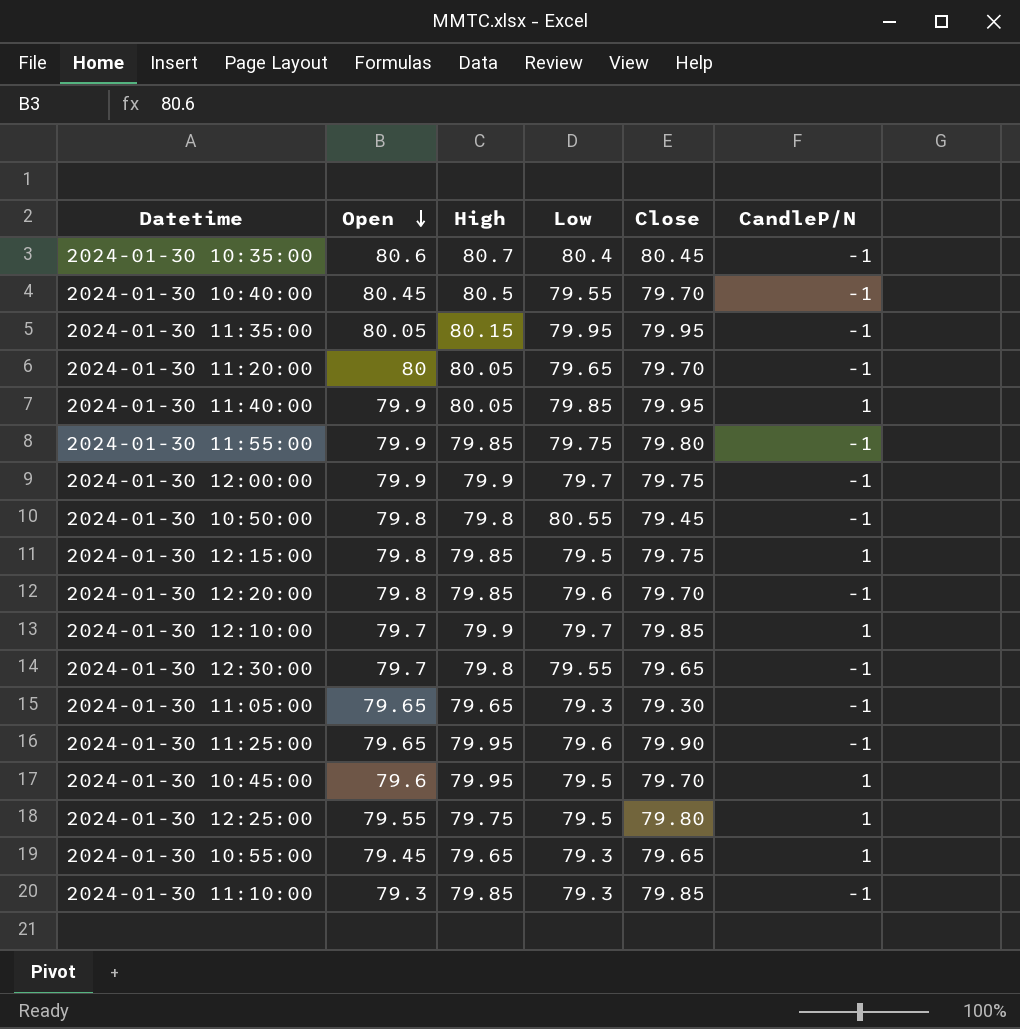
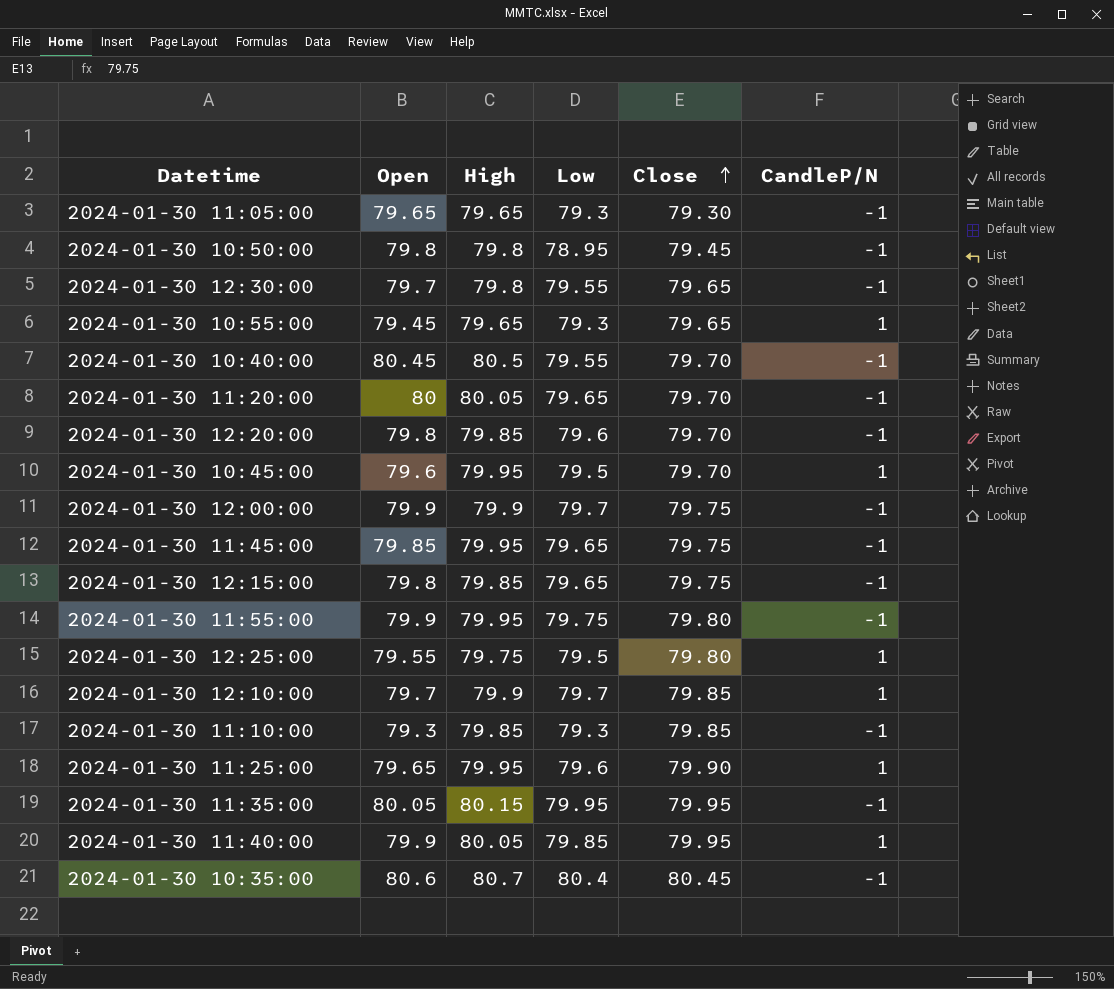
row order: Open descending -> Close ascending
2024-01-30 10:50:00 | Low: 80.55 -> 78.95
row 2024-01-30 11:45:00: none -> 79.85 | 79.95 | 79.65 | 79.75 | -1
2024-01-30 12:15:00 | Low: 79.5 -> 79.65
2024-01-30 12:15:00 | CandleP/N: 1 -> -1
2024-01-30 11:55:00 | High: 79.85 -> 79.95
2024-01-30 11:25:00 | CandleP/N: -1 -> 1

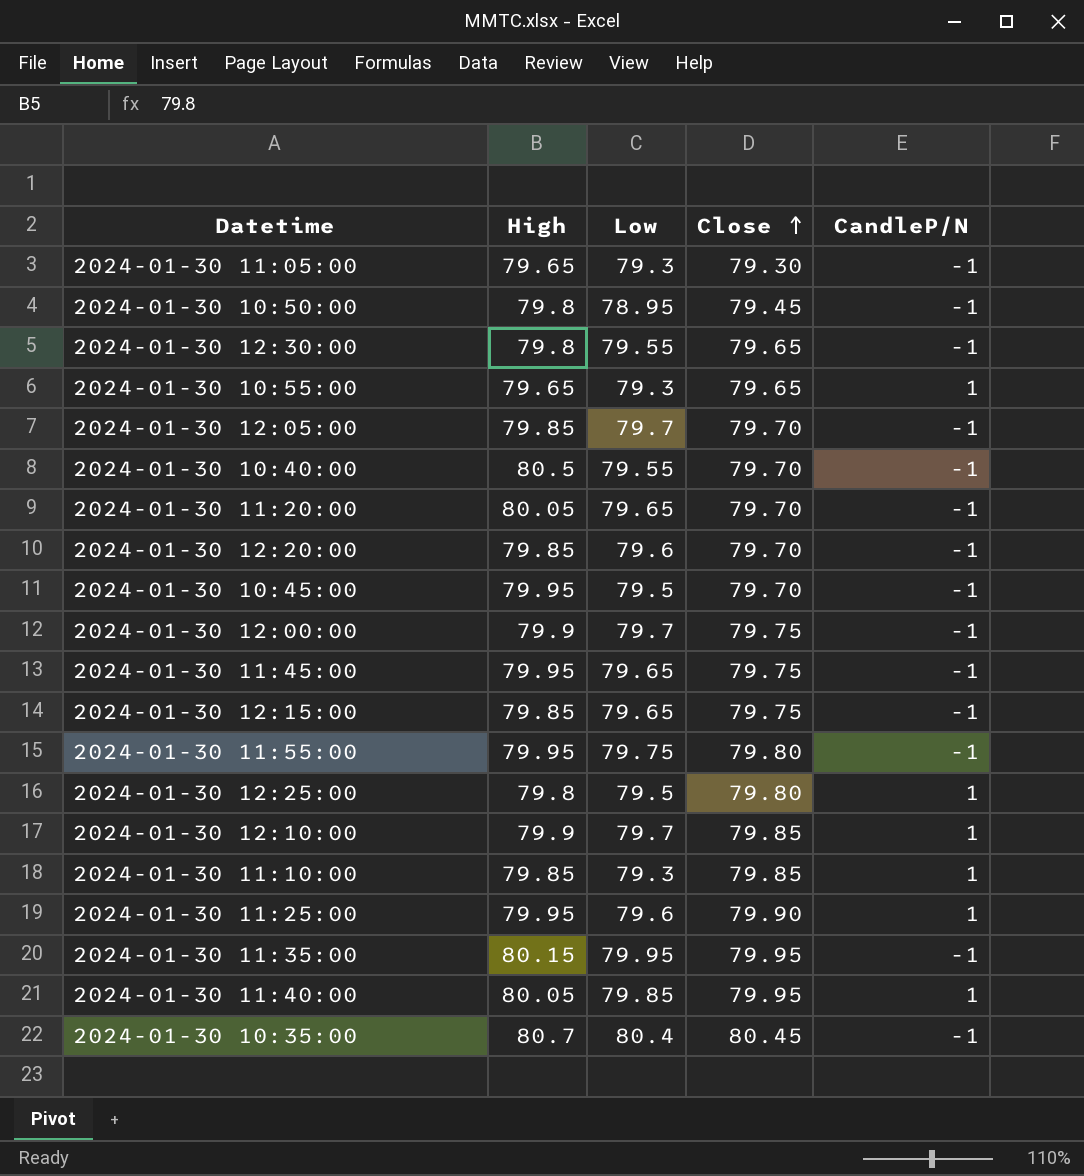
column Open | position: 2 -> none
row 2024-01-30 12:05:00: none -> 79.85 | 79.7 | 79.70 | -1
2024-01-30 10:45:00 | CandleP/N: 1 -> -1
2024-01-30 12:25:00 | High: 79.75 -> 79.8
2024-01-30 11:10:00 | CandleP/N: -1 -> 1

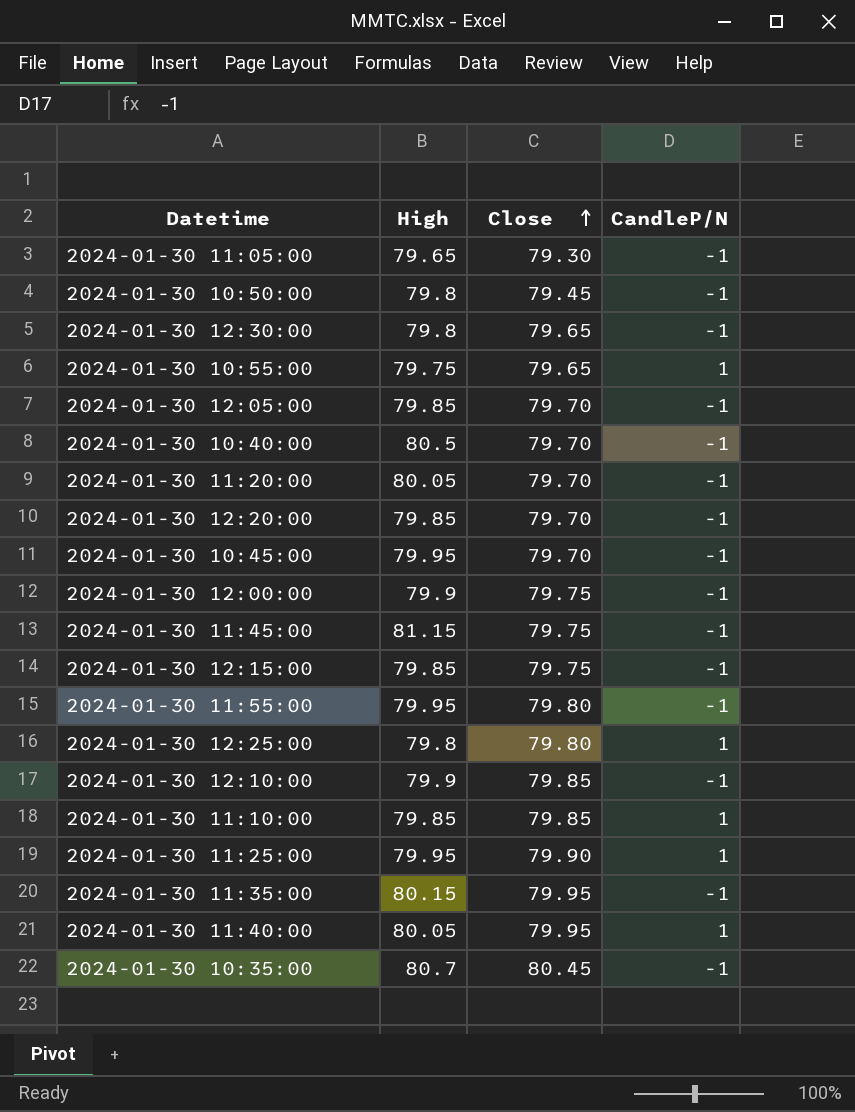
column Low | position: 3 -> none
2024-01-30 10:55:00 | High: 79.65 -> 79.75
2024-01-30 11:45:00 | High: 79.95 -> 81.15
2024-01-30 12:10:00 | CandleP/N: 1 -> -1

